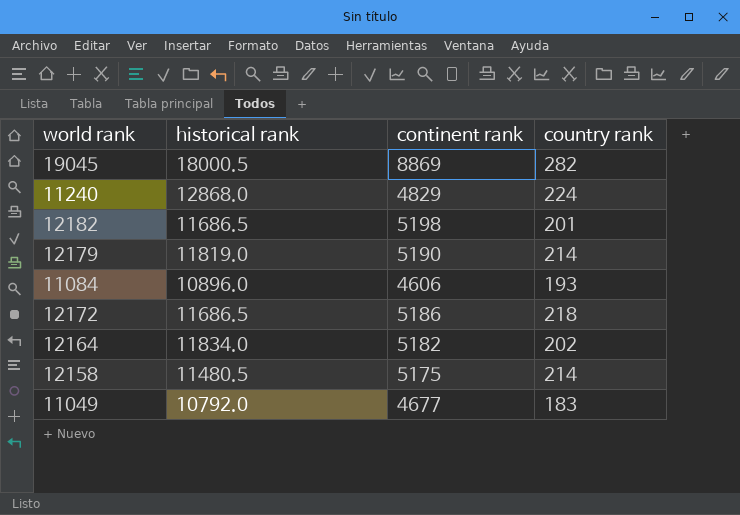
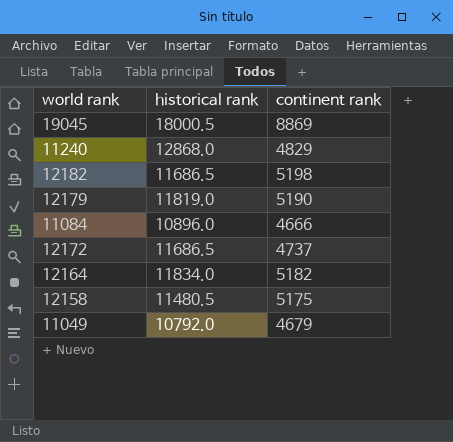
column country rank | position: 4 -> none
11084 | continent rank: 4606 -> 4666
12172 | continent rank: 5186 -> 4737
11049 | continent rank: 4677 -> 4679

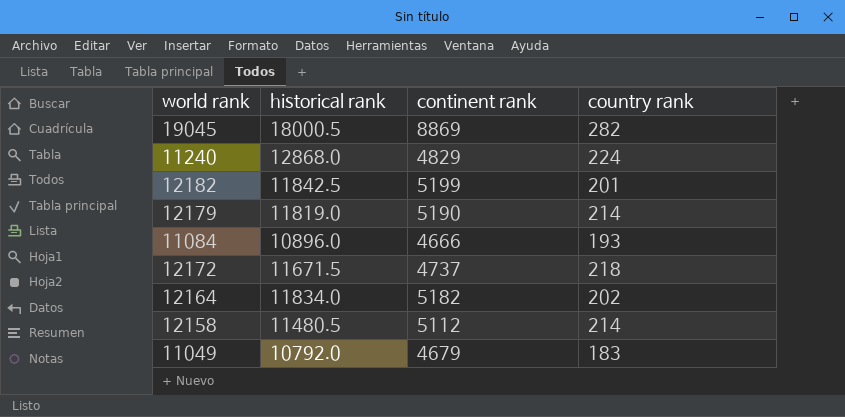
column country rank | position: none -> 4
12182 | historical rank: 11686.5 -> 11842.5
12182 | continent rank: 5198 -> 5199
12172 | historical rank: 11686.5 -> 11671.5
12158 | continent rank: 5175 -> 5112

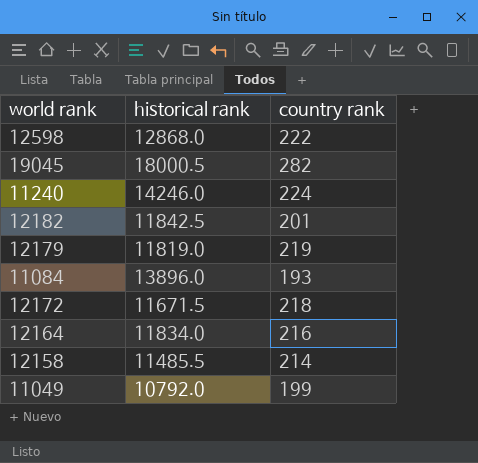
column continent rank | position: 3 -> none
row 12598: none -> 12868.0 | 222
11240 | historical rank: 12868.0 -> 14246.0
12179 | country rank: 214 -> 219
11084 | historical rank: 10896.0 -> 13896.0
12164 | country rank: 202 -> 216
12158 | historical rank: 11480.5 -> 11485.5
11049 | country rank: 183 -> 199

